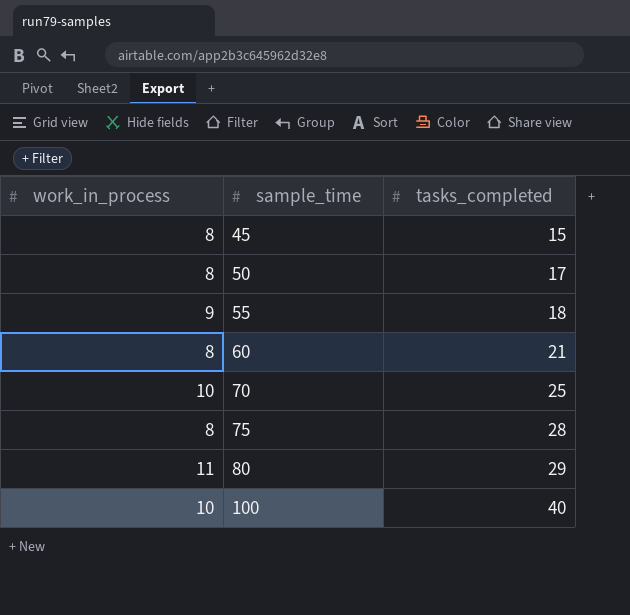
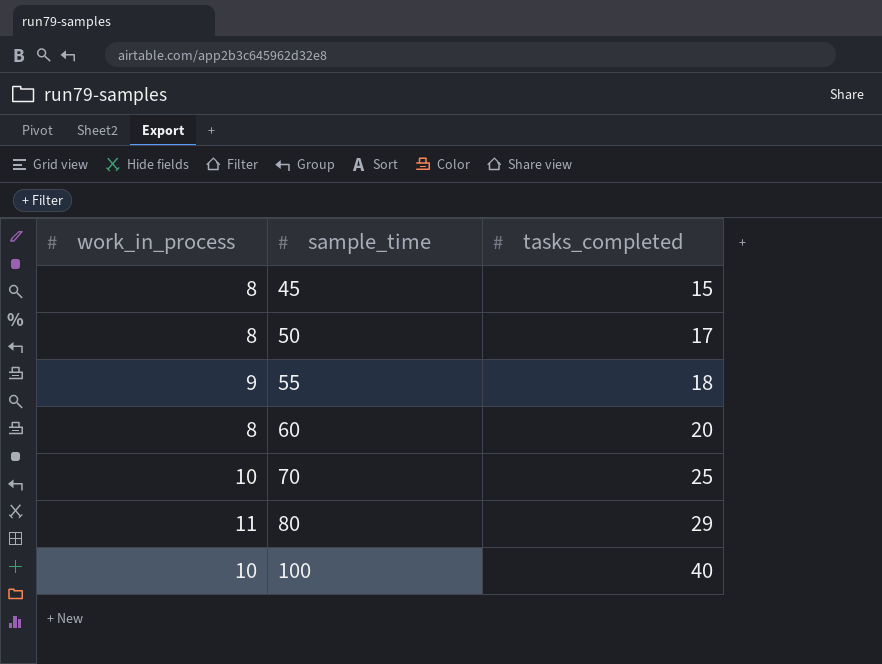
row 75: 8 | 28 -> none
60 | tasks_completed: 21 -> 20

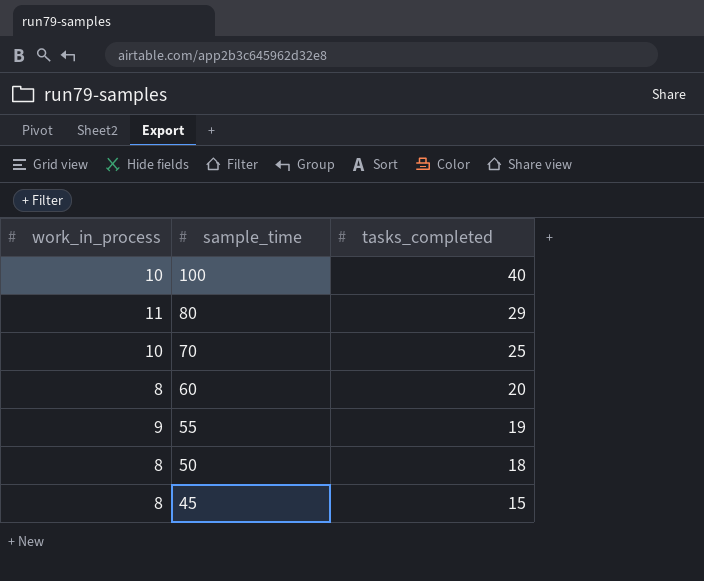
row order: sample_time ascending -> sample_time descending
55 | tasks_completed: 18 -> 19
50 | tasks_completed: 17 -> 18

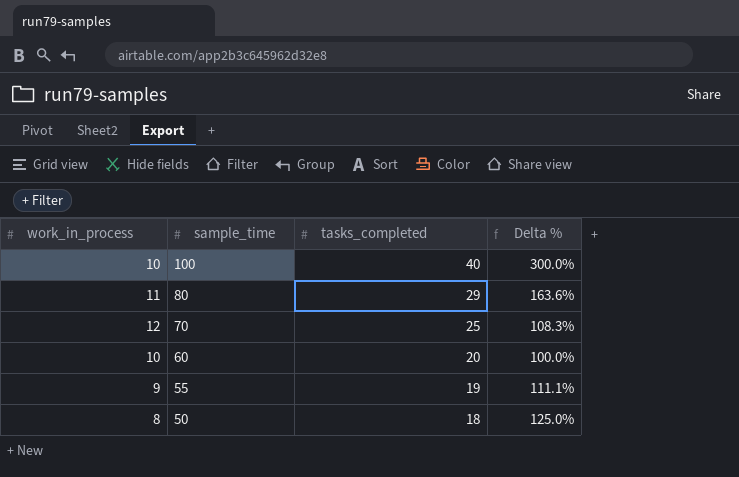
column Delta % | formula: none -> ([tasks_completed] - [work_in_process]) / [work_in_process]
row 45: 8 | 15 -> none
70 | work_in_process: 10 -> 12
60 | work_in_process: 8 -> 10

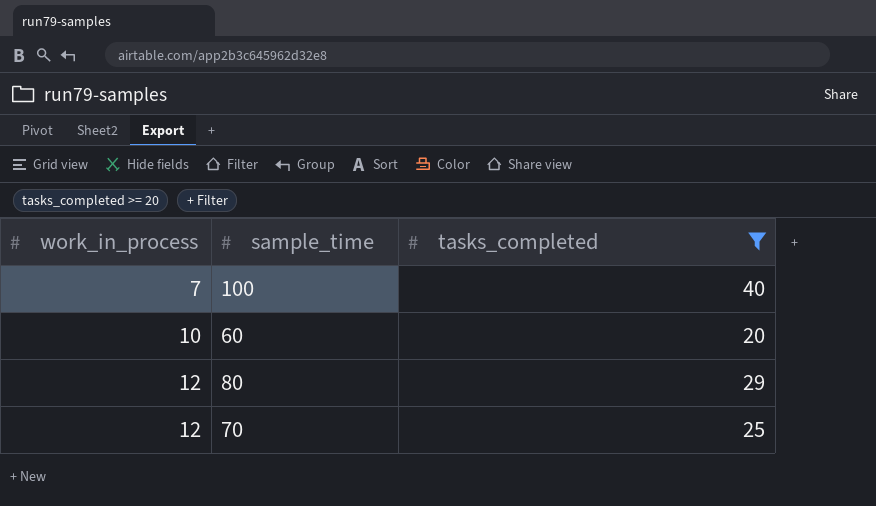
filter: none -> tasks_completed >= 20
row order: sample_time descending -> work_in_process ascending
column Delta % | formula: ([tasks_completed] - [work_in_process]) / [work_in_process] -> none
100 | work_in_process: 10 -> 7
80 | work_in_process: 11 -> 12

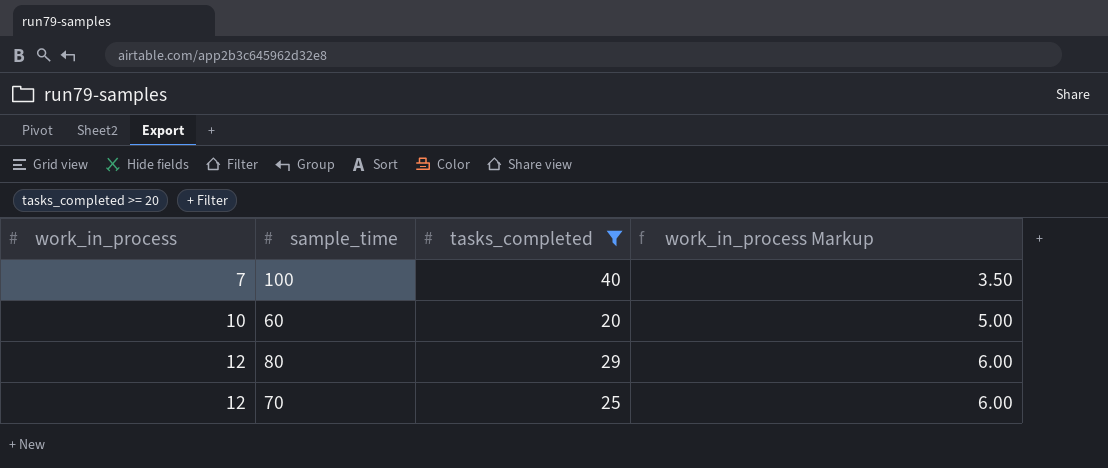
column work_in_process Markup | formula: none -> [work_in_process] * 0.5

